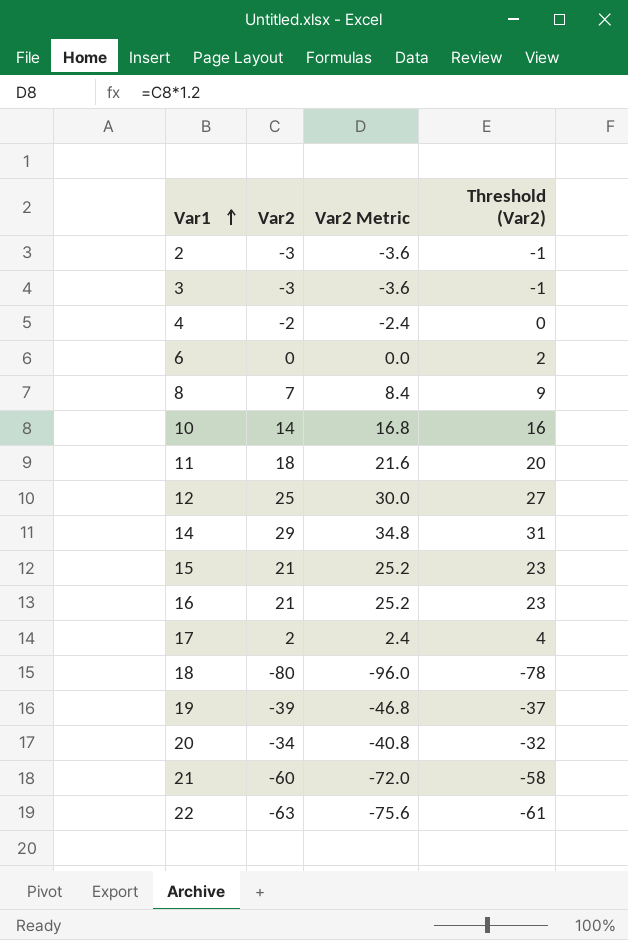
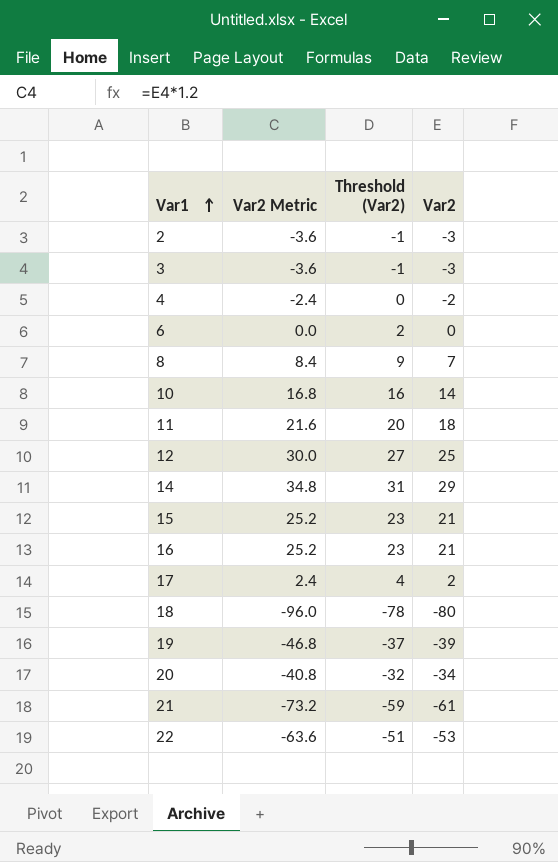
column Var2 | position: 2 -> 4
21 | Var2 Metric: -72.0 -> -73.2
21 | Threshold (Var2): -58 -> -59
21 | Var2: -60 -> -61
22 | Var2 Metric: -75.6 -> -63.6
22 | Threshold (Var2): -61 -> -51
22 | Var2: -63 -> -53

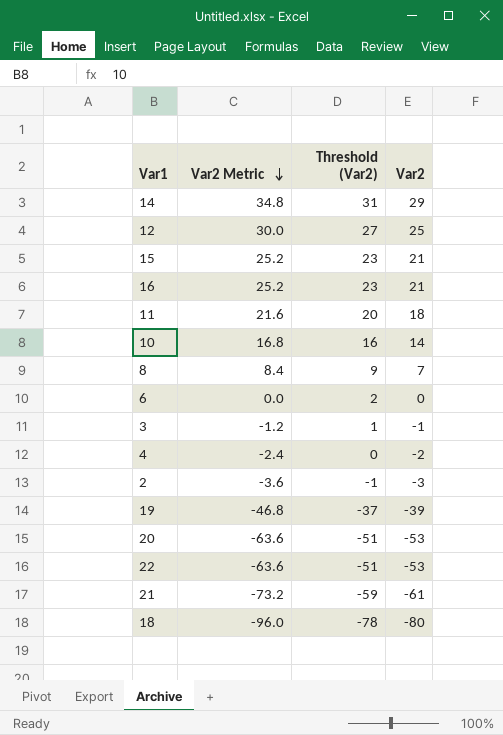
row order: Var1 ascending -> Var2 Metric descending
row 17: 2.4 | 4 | 2 -> none
3 | Var2 Metric: -3.6 -> -1.2
3 | Threshold (Var2): -1 -> 1
3 | Var2: -3 -> -1
20 | Var2 Metric: -40.8 -> -63.6
20 | Threshold (Var2): -32 -> -51
20 | Var2: -34 -> -53

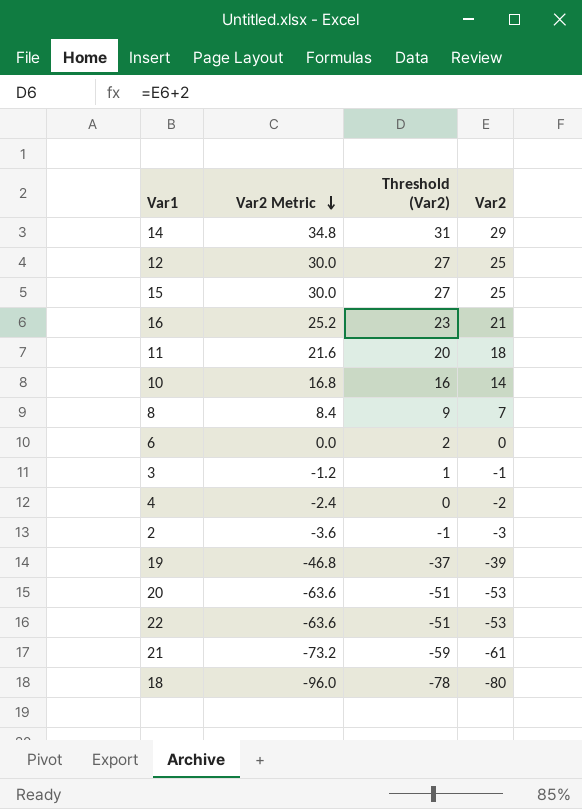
15 | Var2 Metric: 25.2 -> 30.0
15 | Threshold (Var2): 23 -> 27
15 | Var2: 21 -> 25

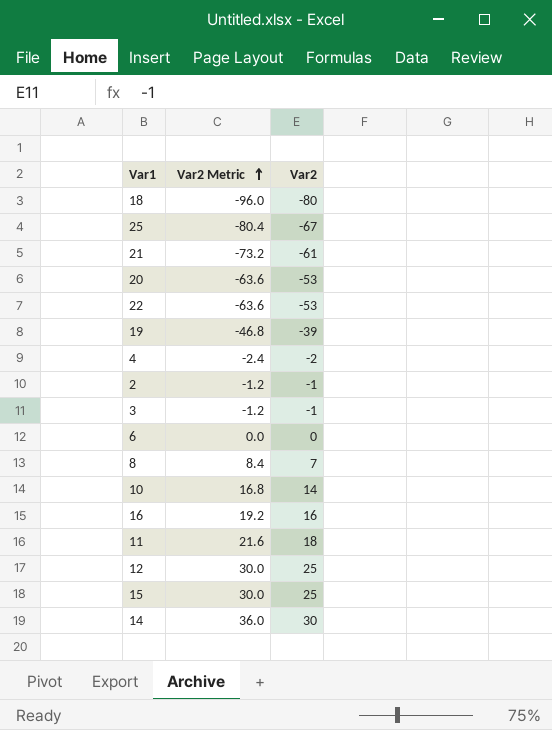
row order: Var2 Metric descending -> Var2 Metric ascending
column Threshold (Var2) | formula: [Var2] + 2 -> none
row 25: none -> -80.4 | -67
2 | Var2 Metric: -3.6 -> -1.2
2 | Var2: -3 -> -1
16 | Var2 Metric: 25.2 -> 19.2
16 | Var2: 21 -> 16
14 | Var2 Metric: 34.8 -> 36.0
14 | Var2: 29 -> 30

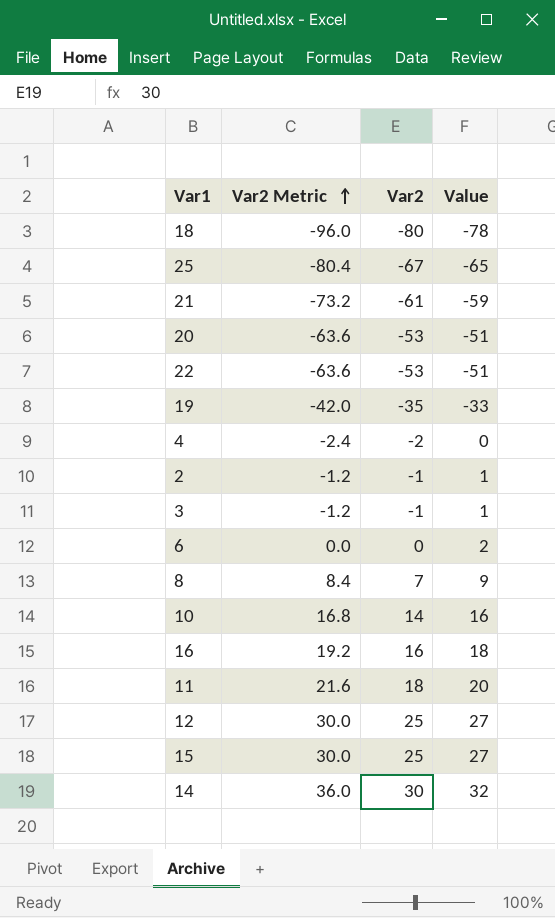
column Value | formula: none -> [Var2] + 2
19 | Var2 Metric: -46.8 -> -42.0
19 | Var2: -39 -> -35

